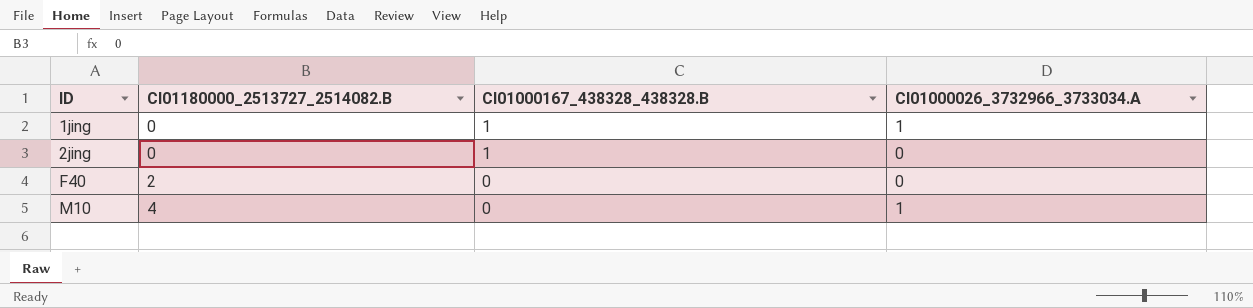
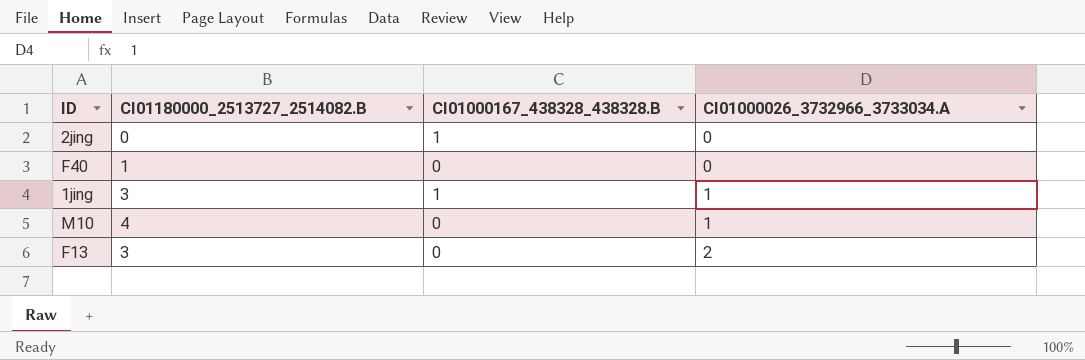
row order: ID ascending -> CI01000026_3732966_3733034.A ascending
F40 | CI01180000_2513727_2514082.B: 2 -> 1
1jing | CI01180000_2513727_2514082.B: 0 -> 3
row F13: none -> 3 | 0 | 2

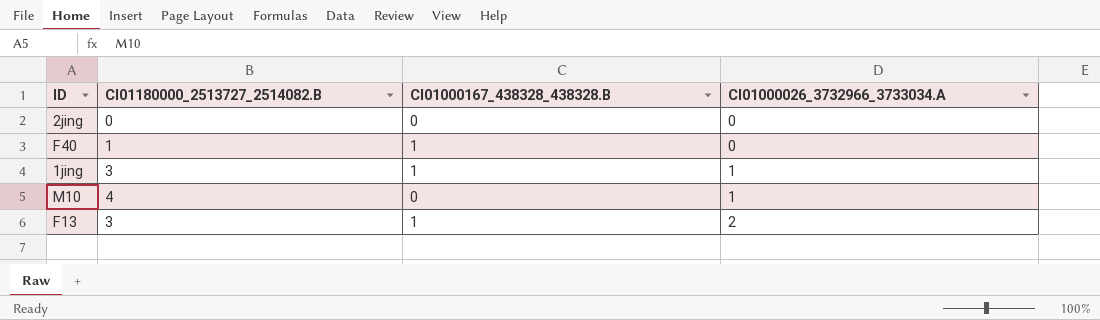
2jing | CI01000167_438328_438328.B: 1 -> 0
F40 | CI01000167_438328_438328.B: 0 -> 1
F13 | CI01000167_438328_438328.B: 0 -> 1

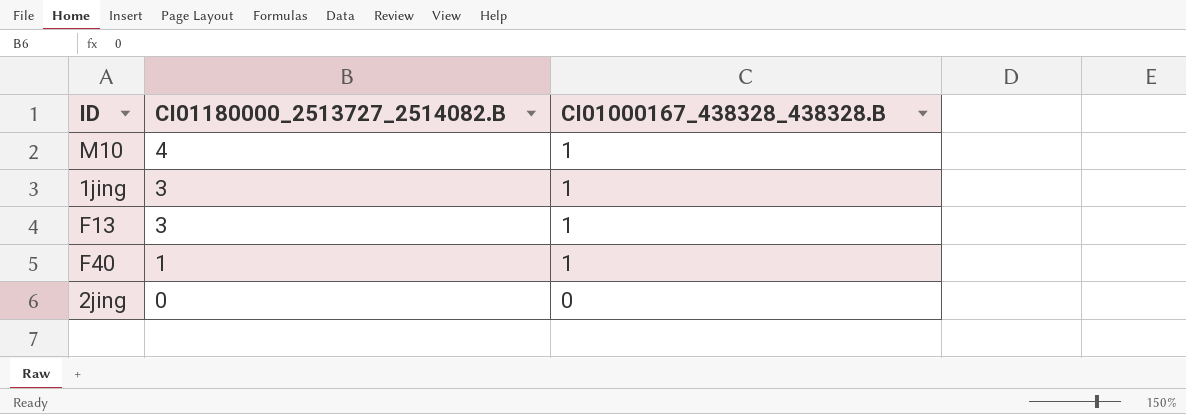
row order: CI01000026_3732966_3733034.A ascending -> CI01180000_2513727_2514082.B descending
column CI01000026_3732966_3733034.A | position: 4 -> none
M10 | CI01000167_438328_438328.B: 0 -> 1

